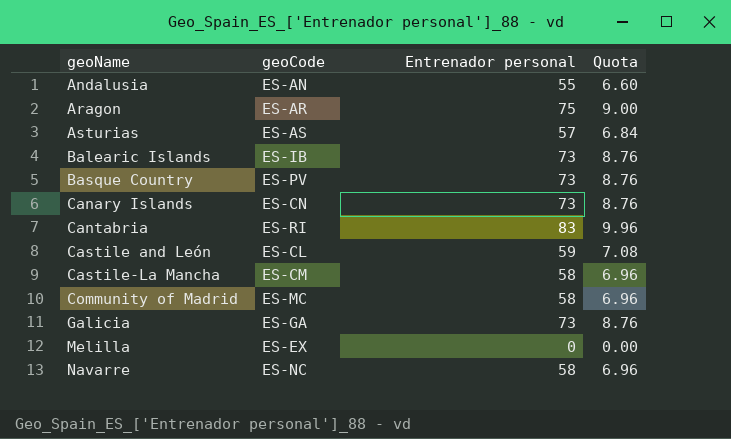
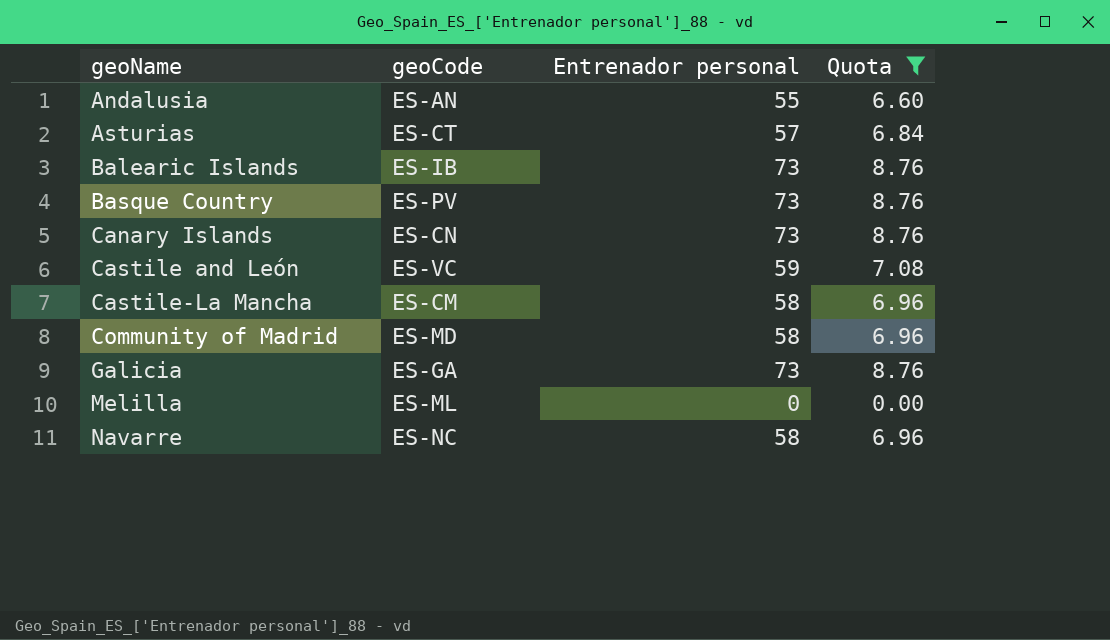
filter: none -> Quota <= 8.76
Asturias | geoCode: ES-AS -> ES-CT
Castile and León | geoCode: ES-CL -> ES-VC
Community of Madrid | geoCode: ES-MC -> ES-MD
Melilla | geoCode: ES-EX -> ES-ML

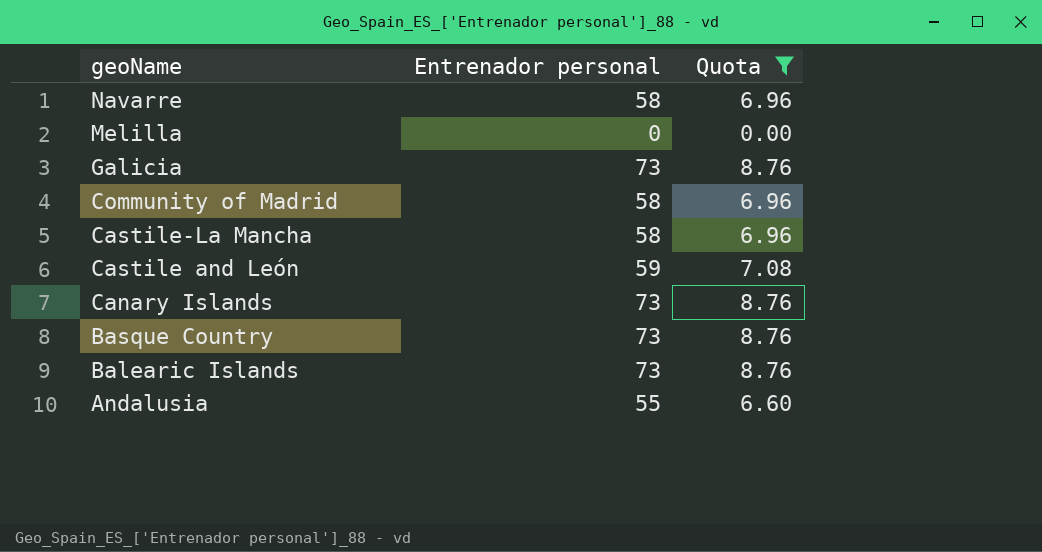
row order: geoName ascending -> geoName descending
column geoCode | position: 2 -> none
row Asturias: ES-CT | 57 | 6.84 -> none

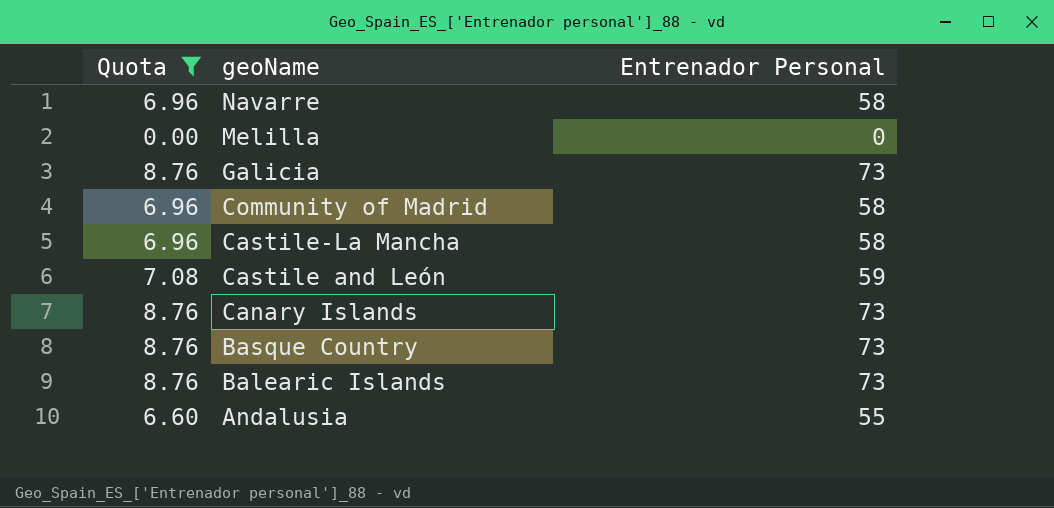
column Quota | position: 3 -> 1
column name: Entrenador personal -> Entrenador Personal

